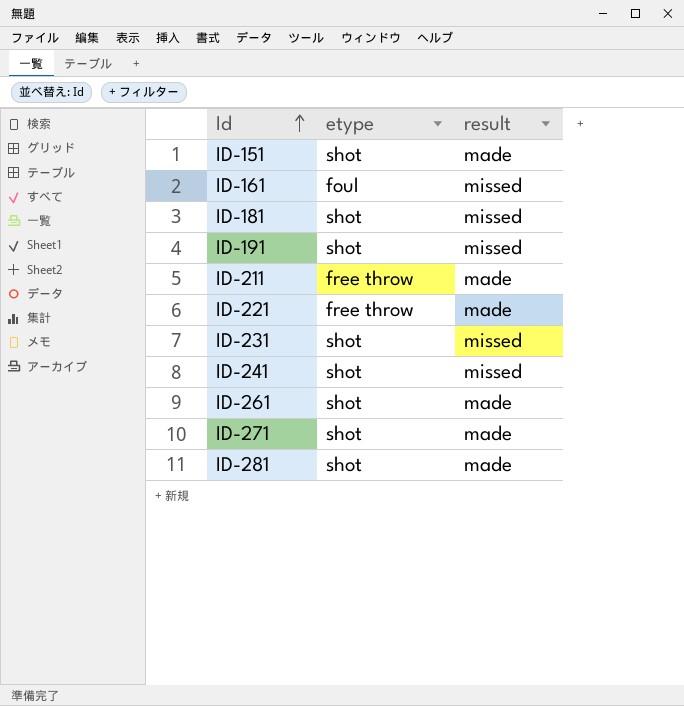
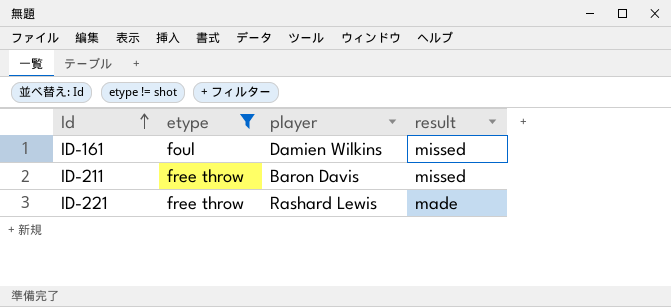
filter: none -> etype != shot
column player | position: none -> 3
ID-211 | result: made -> missed

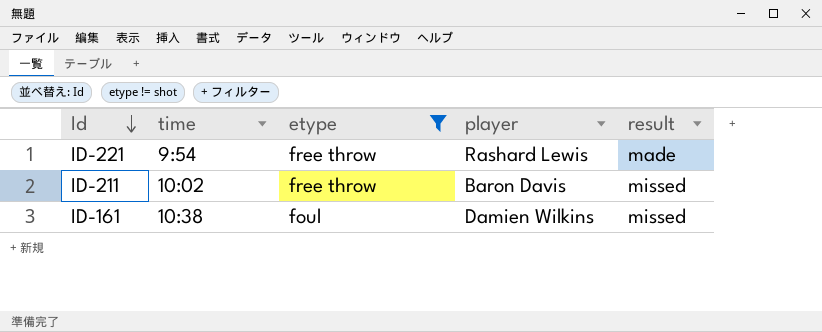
row order: Id ascending -> Id descending
column time | position: none -> 2

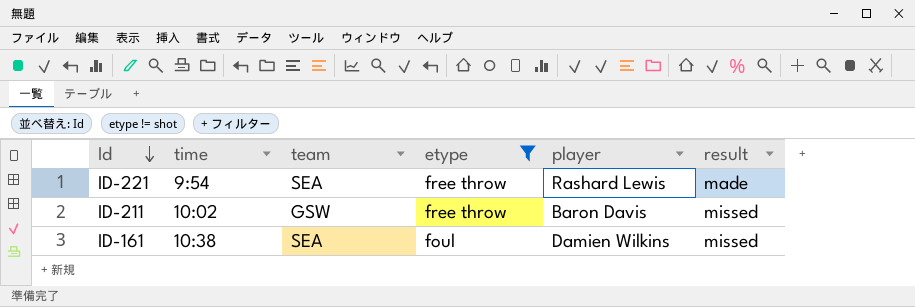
column team | position: none -> 3

